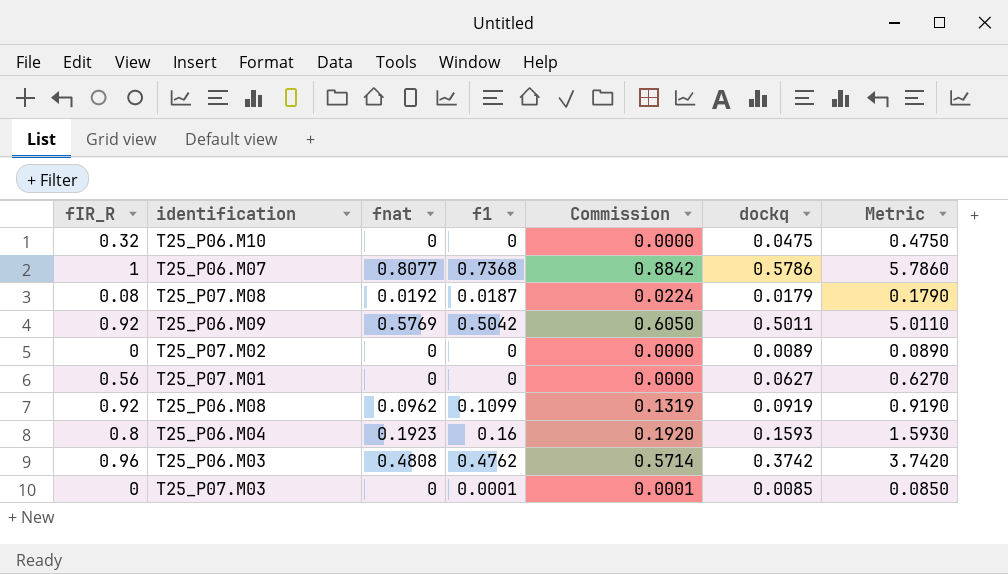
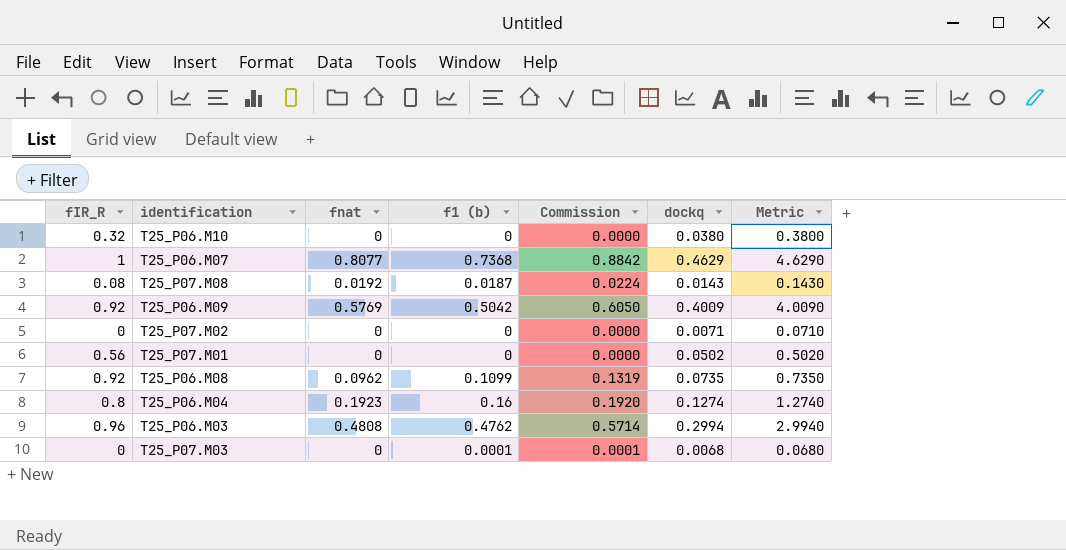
column name: f1 -> f1 (b)
T25_P06.M10 | dockq: 0.0475 -> 0.0380
T25_P06.M10 | Metric: 0.4750 -> 0.3800
T25_P06.M07 | dockq: 0.5786 -> 0.4629
T25_P06.M07 | Metric: 5.7860 -> 4.6290
T25_P07.M08 | dockq: 0.0179 -> 0.0143
T25_P07.M08 | Metric: 0.1790 -> 0.1430
T25_P06.M09 | dockq: 0.5011 -> 0.4009
T25_P06.M09 | Metric: 5.0110 -> 4.0090
T25_P07.M02 | dockq: 0.0089 -> 0.0071
T25_P07.M02 | Metric: 0.0890 -> 0.0710
T25_P07.M01 | dockq: 0.0627 -> 0.0502
T25_P07.M01 | Metric: 0.6270 -> 0.5020
T25_P06.M08 | dockq: 0.0919 -> 0.0735
T25_P06.M08 | Metric: 0.9190 -> 0.7350
T25_P06.M04 | dockq: 0.1593 -> 0.1274
T25_P06.M04 | Metric: 1.5930 -> 1.2740
T25_P06.M03 | dockq: 0.3742 -> 0.2994
T25_P06.M03 | Metric: 3.7420 -> 2.9940
T25_P07.M03 | dockq: 0.0085 -> 0.0068
T25_P07.M03 | Metric: 0.0850 -> 0.0680

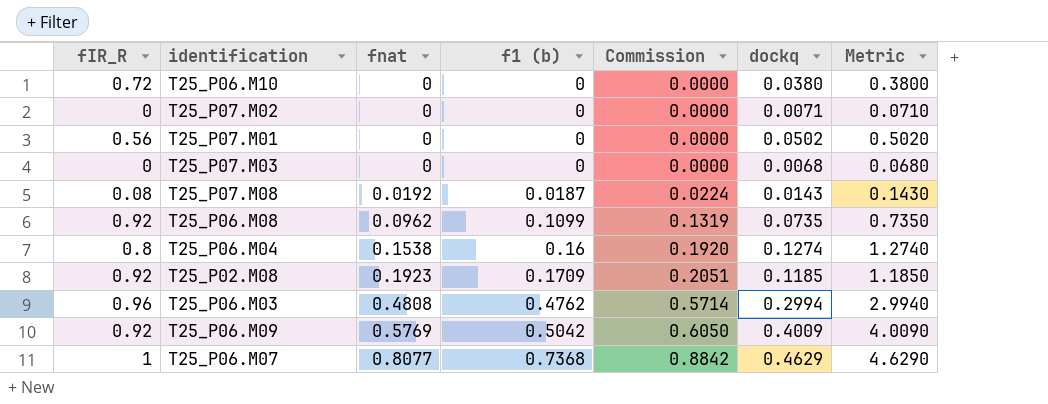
row order: none -> fnat ascending
T25_P06.M10 | fIR_R: 0.32 -> 0.72
T25_P07.M03 | f1 (b): 0.0001 -> 0
T25_P07.M03 | Commission: 0.0001 -> 0.0000
T25_P06.M04 | fnat: 0.1923 -> 0.1538
row T25_P02.M08: none -> 0.92 | 0.1923 | 0.1709 | 0.2051 | 0.1185 | 1.1850

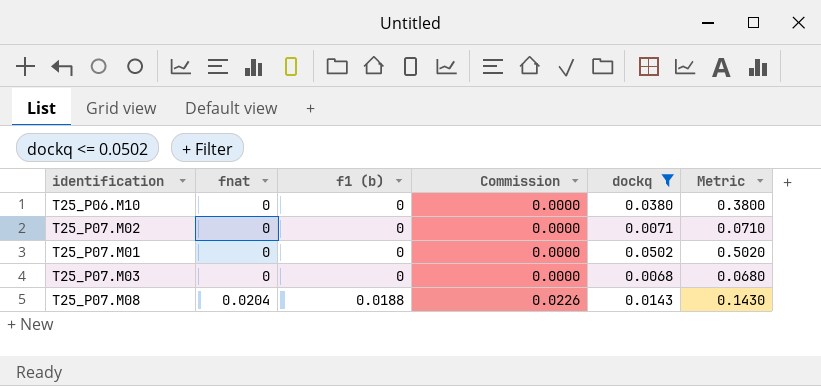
filter: none -> dockq <= 0.0502
column fIR_R | position: 1 -> none
T25_P07.M08 | fnat: 0.0192 -> 0.0204
T25_P07.M08 | f1 (b): 0.0187 -> 0.0188
T25_P07.M08 | Commission: 0.0224 -> 0.0226

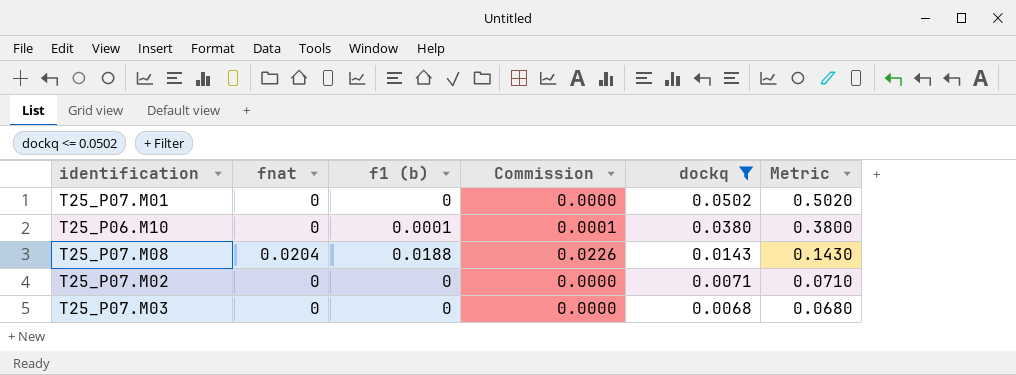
row order: fnat ascending -> dockq descending
T25_P06.M10 | f1 (b): 0 -> 0.0001
T25_P06.M10 | Commission: 0.0000 -> 0.0001

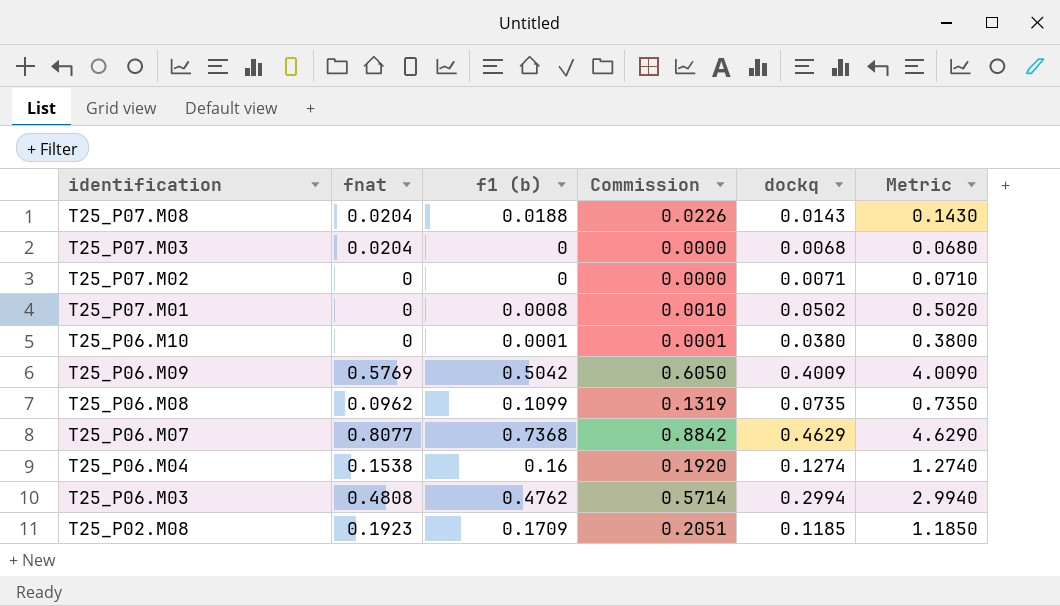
filter: dockq <= 0.0502 -> none
row order: dockq descending -> identification descending
T25_P07.M03 | fnat: 0 -> 0.0204
T25_P07.M01 | f1 (b): 0 -> 0.0008
T25_P07.M01 | Commission: 0.0000 -> 0.0010

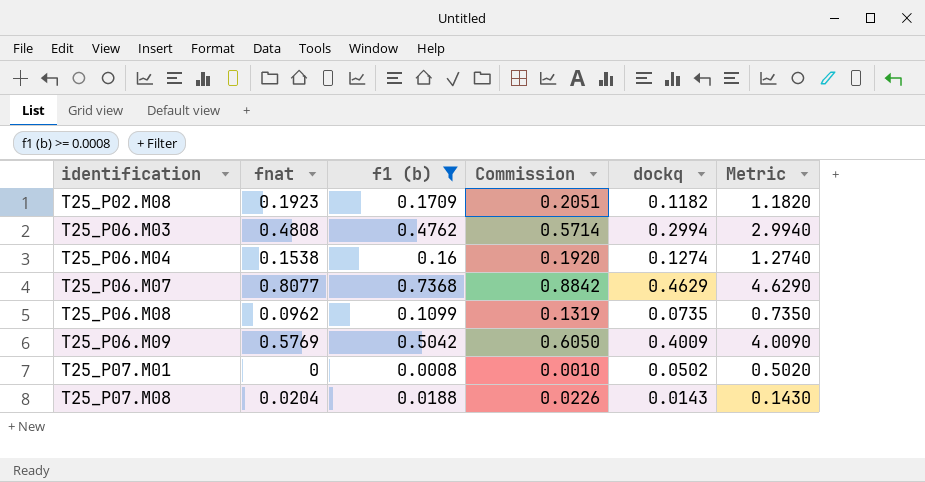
filter: none -> f1 (b) >= 0.0008
row order: identification descending -> identification ascending
T25_P02.M08 | dockq: 0.1185 -> 0.1182
T25_P02.M08 | Metric: 1.1850 -> 1.1820

